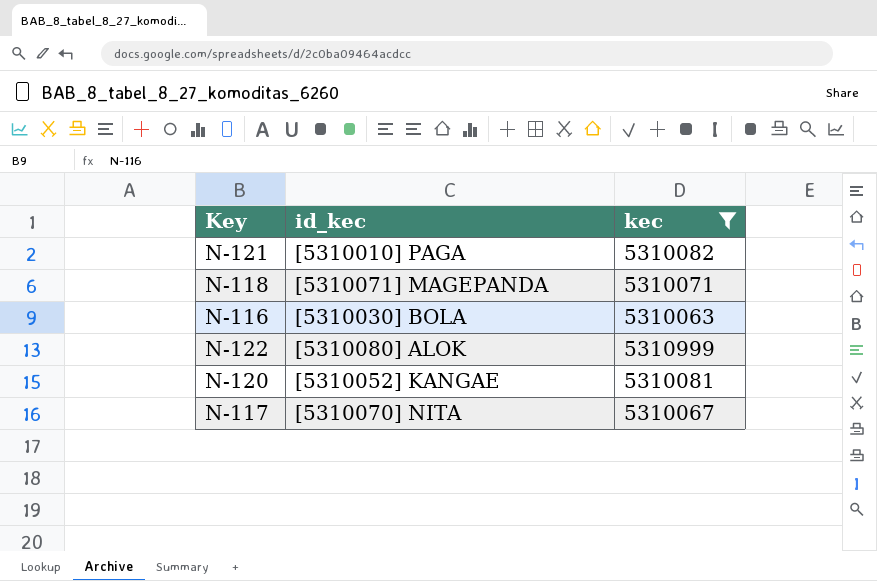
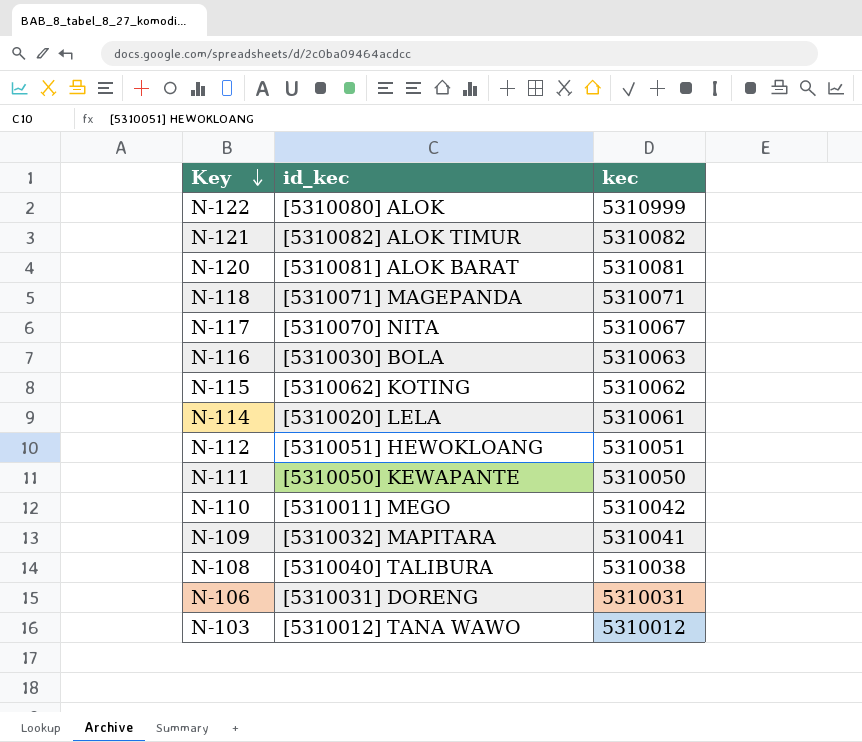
filter: kec >= 5310063 -> none
row order: none -> Key descending
N-121 | id_kec: [5310010] PAGA -> [5310082] ALOK TIMUR
N-120 | id_kec: [5310052] KANGAE -> [5310081] ALOK BARAT

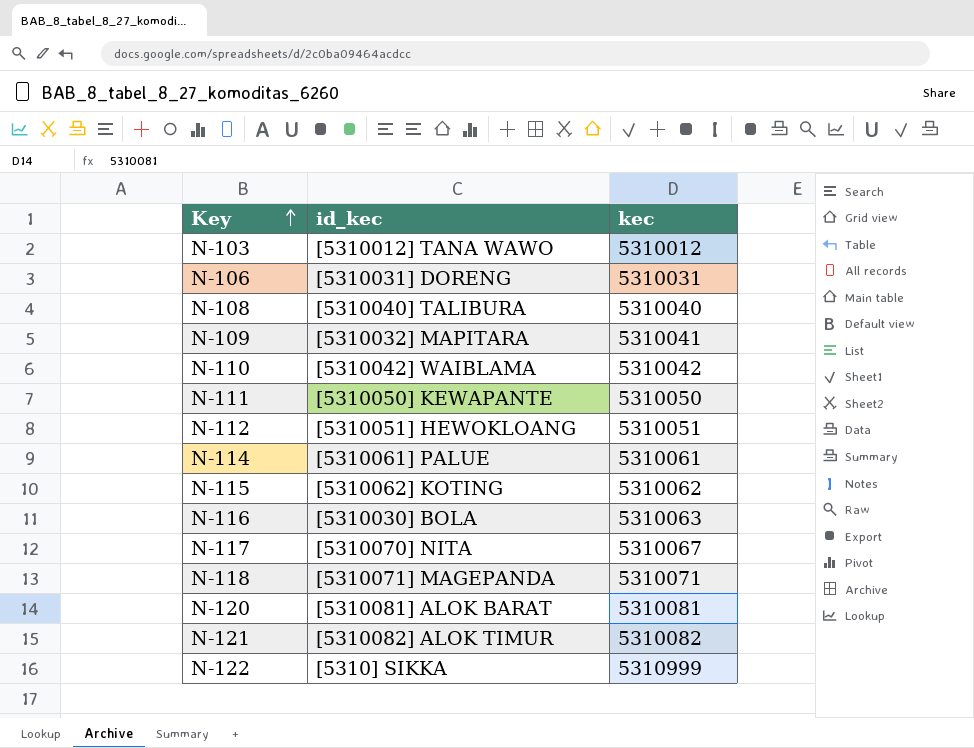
row order: Key descending -> Key ascending
N-108 | kec: 5310038 -> 5310040
N-110 | id_kec: [5310011] MEGO -> [5310042] WAIBLAMA
N-114 | id_kec: [5310020] LELA -> [5310061] PALUE
N-122 | id_kec: [5310080] ALOK -> [5310] SIKKA

